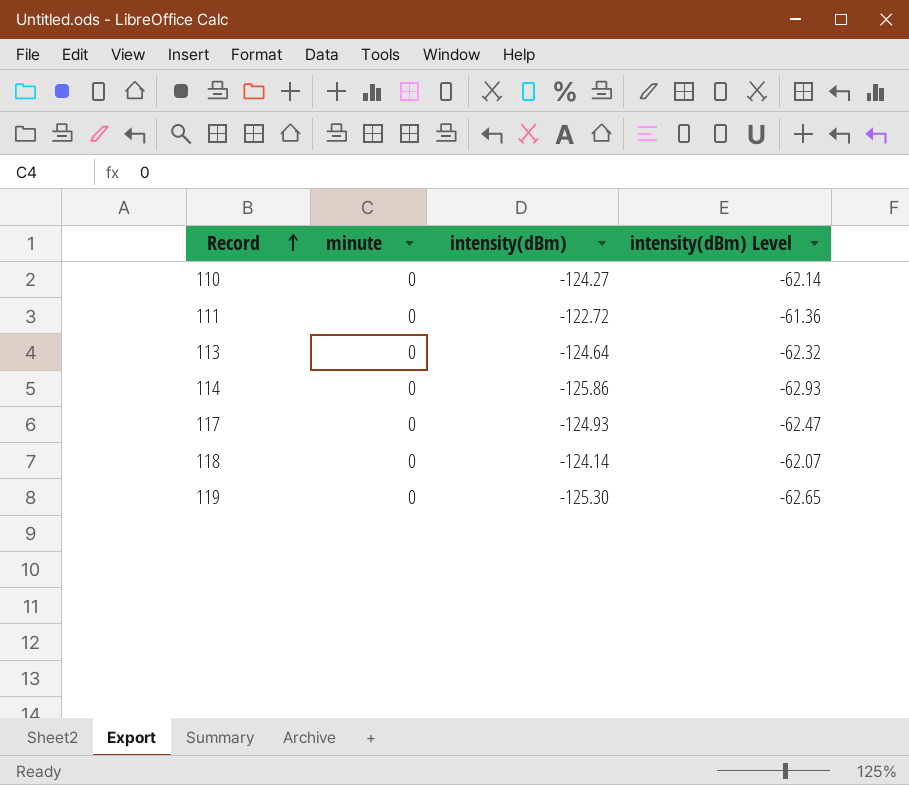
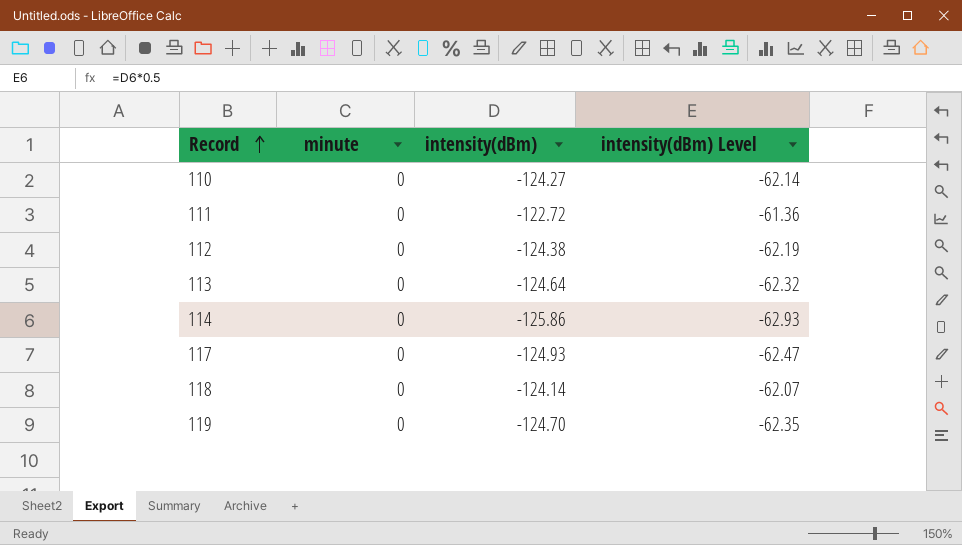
row 112: none -> 0 | -124.38 | -62.19
119 | intensity(dBm): -125.30 -> -124.70
119 | intensity(dBm) Level: -62.65 -> -62.35

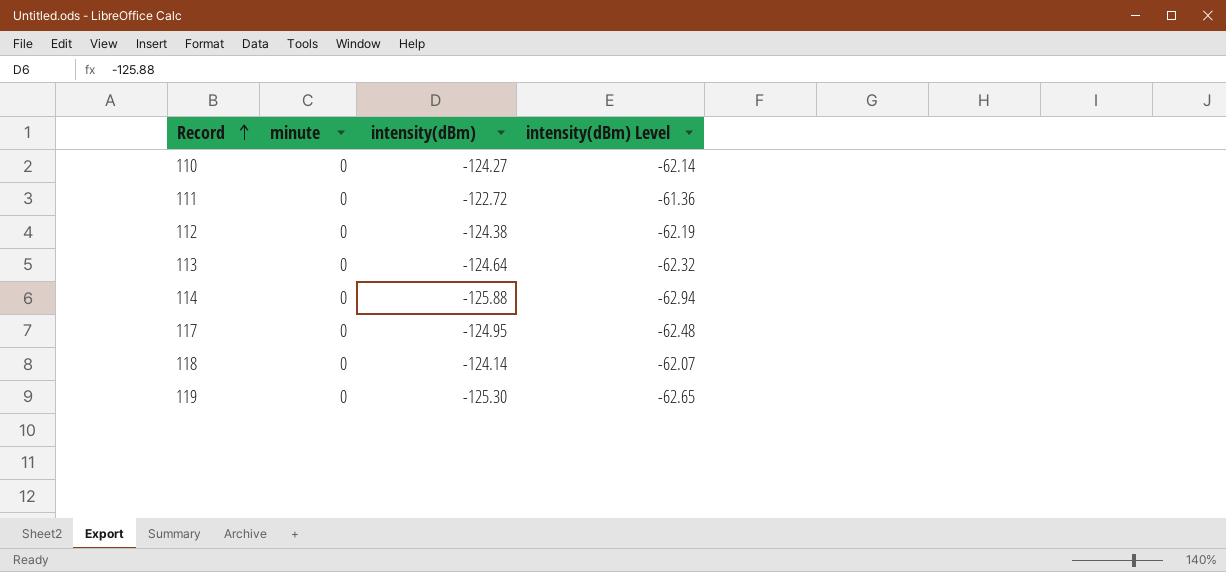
114 | intensity(dBm): -125.86 -> -125.88
114 | intensity(dBm) Level: -62.93 -> -62.94
117 | intensity(dBm): -124.93 -> -124.95
117 | intensity(dBm) Level: -62.47 -> -62.48
119 | intensity(dBm): -124.70 -> -125.30
119 | intensity(dBm) Level: -62.35 -> -62.65

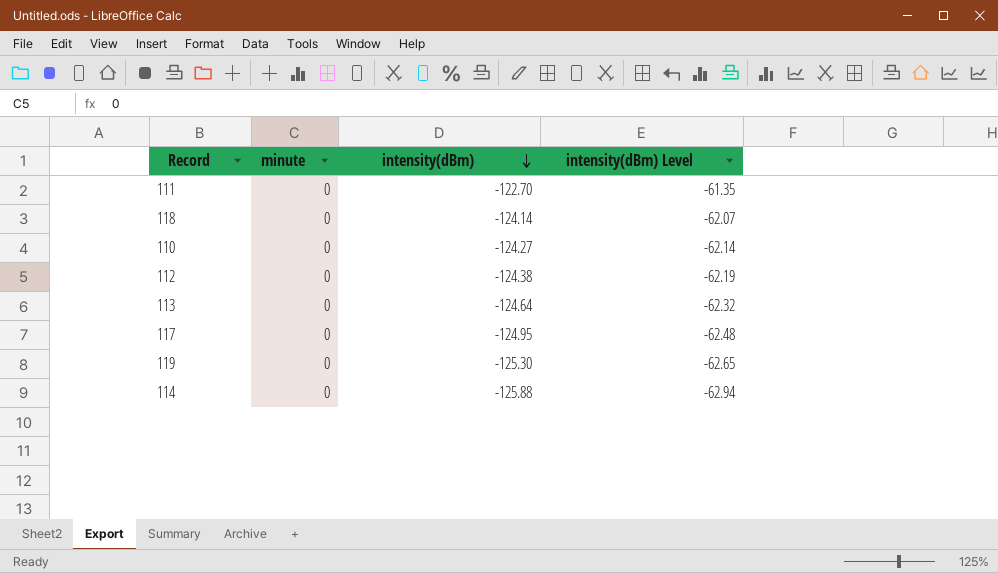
row order: Record ascending -> intensity(dBm) descending
111 | intensity(dBm): -122.72 -> -122.70
111 | intensity(dBm) Level: -61.36 -> -61.35

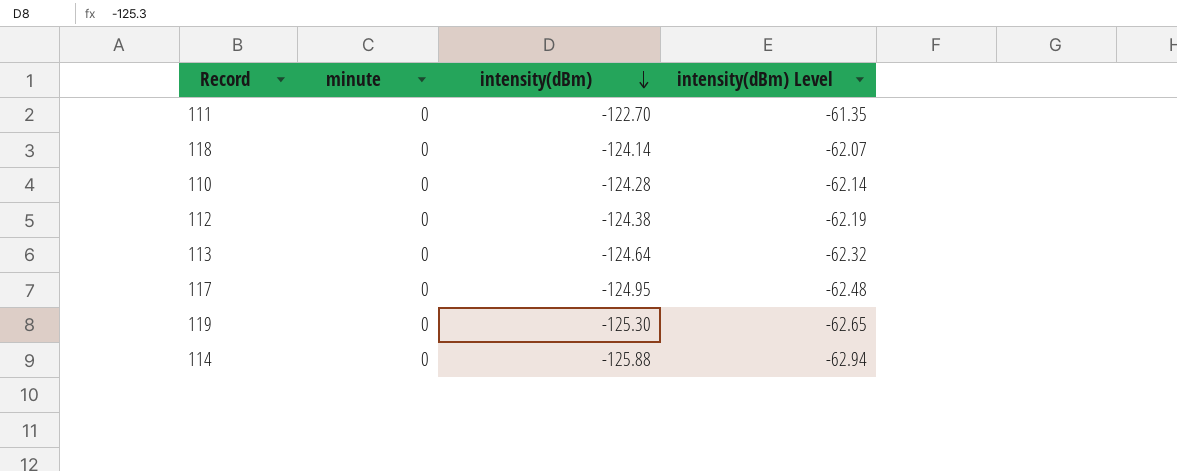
110 | intensity(dBm): -124.27 -> -124.28

